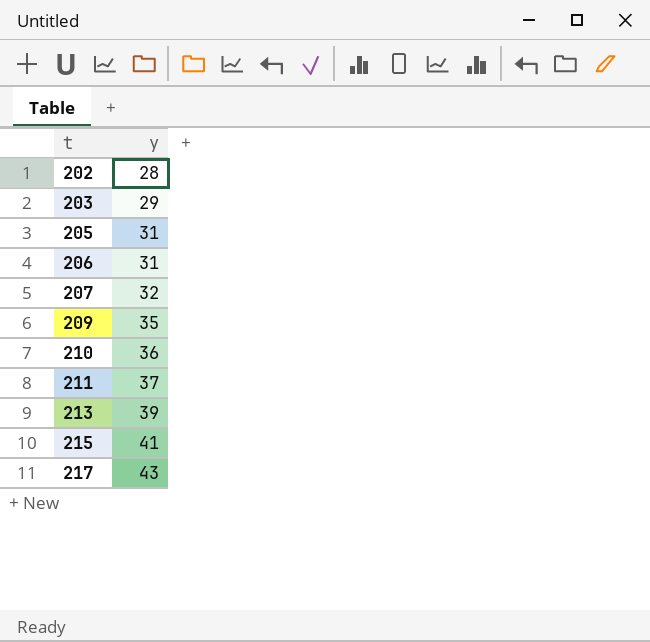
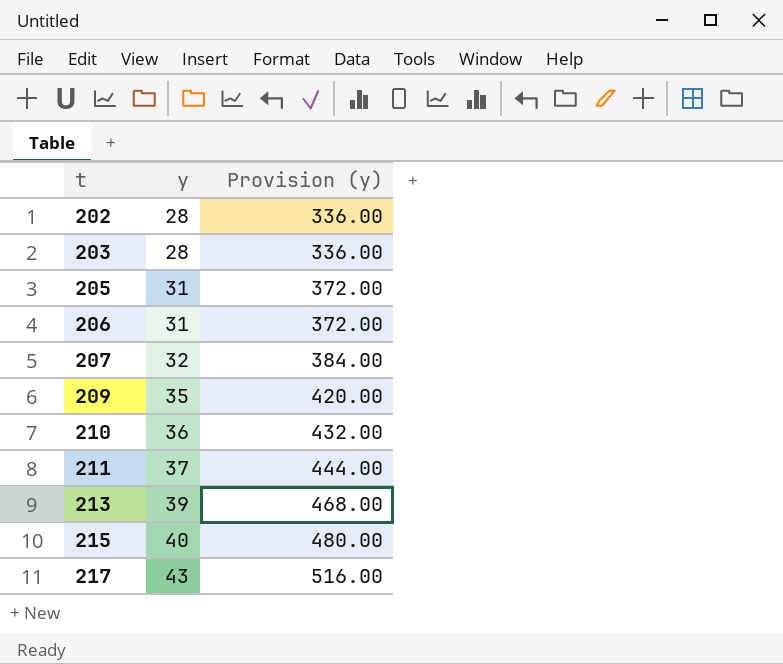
column Provision (y) | formula: none -> [y] * 12
203 | y: 29 -> 28
215 | y: 41 -> 40

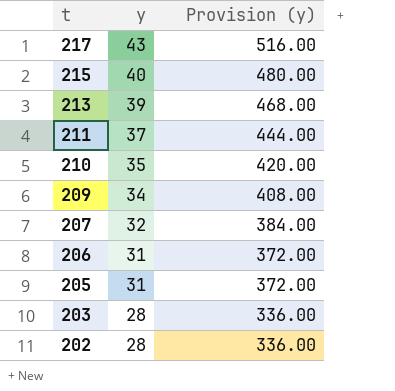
row order: t ascending -> t descending
210 | y: 36 -> 35
210 | Provision (y): 432.00 -> 420.00
209 | y: 35 -> 34
209 | Provision (y): 420.00 -> 408.00

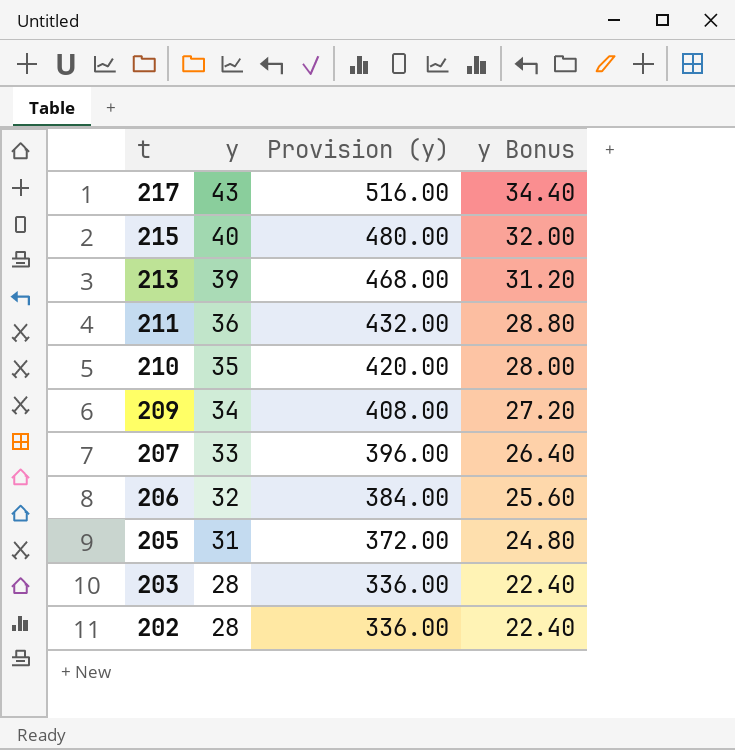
column y Bonus | formula: none -> [y] * 0.8
211 | y: 37 -> 36
211 | Provision (y): 444.00 -> 432.00
207 | y: 32 -> 33
207 | Provision (y): 384.00 -> 396.00
206 | y: 31 -> 32
206 | Provision (y): 372.00 -> 384.00

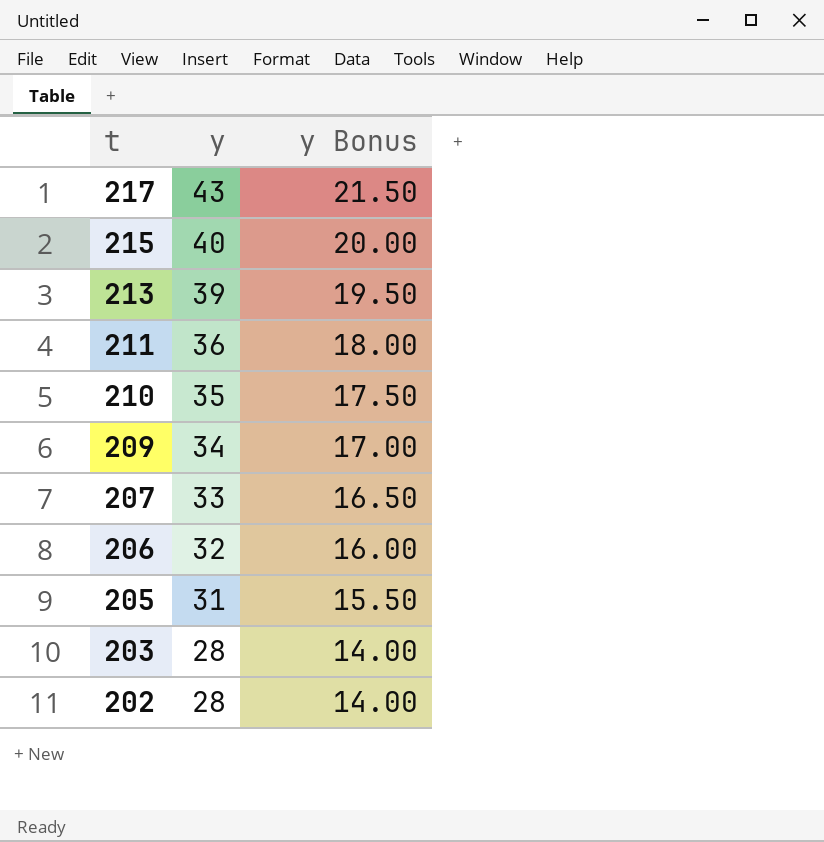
column Provision (y) | formula: [y] * 12 -> none
column y Bonus | formula: [y] * 0.8 -> [y] * 0.5

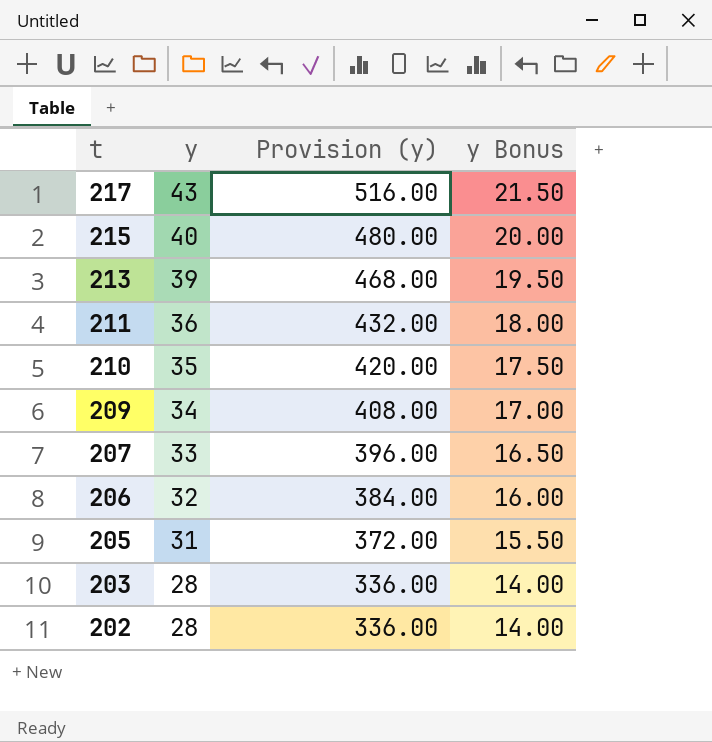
column Provision (y) | formula: none -> [y] * 12

